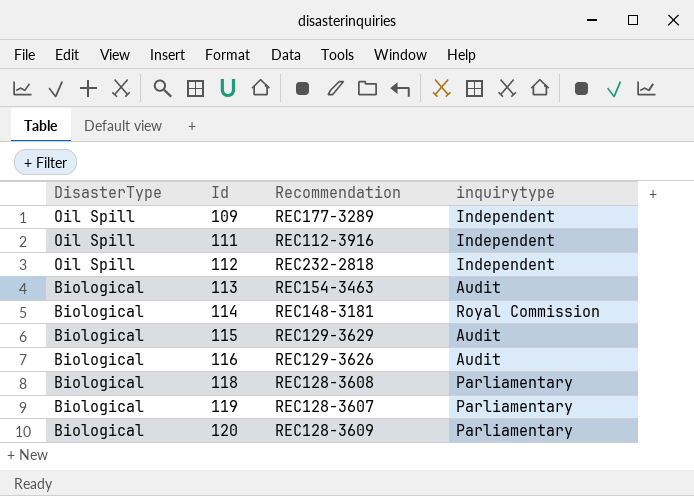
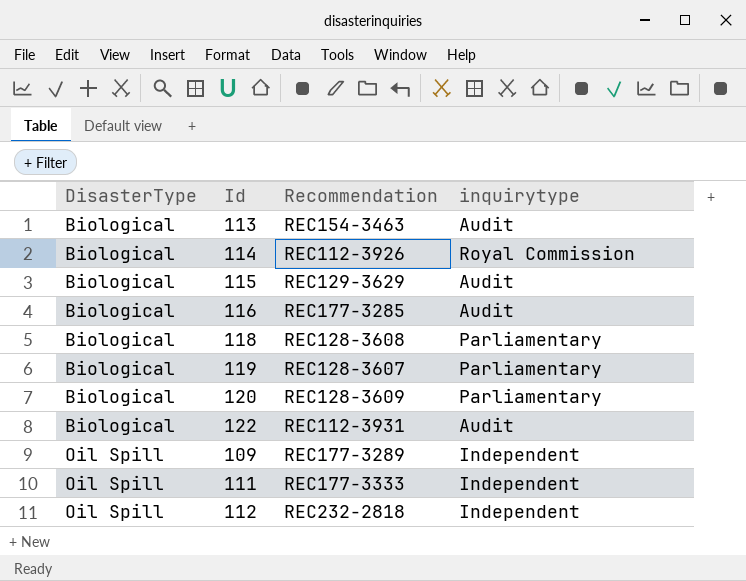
row order: DisasterType descending -> DisasterType ascending
114 | Recommendation: REC148-3181 -> REC112-3926
116 | Recommendation: REC129-3626 -> REC177-3285
row 122: none -> Biological | REC112-3931 | Audit
111 | Recommendation: REC112-3916 -> REC177-3333

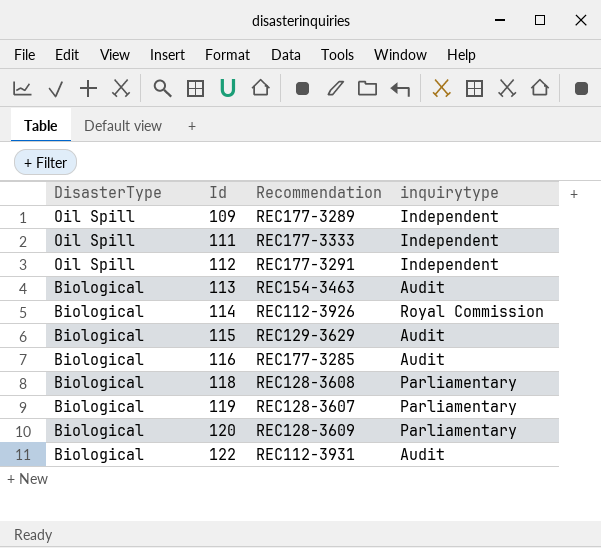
row order: DisasterType ascending -> DisasterType descending
112 | Recommendation: REC232-2818 -> REC177-3291

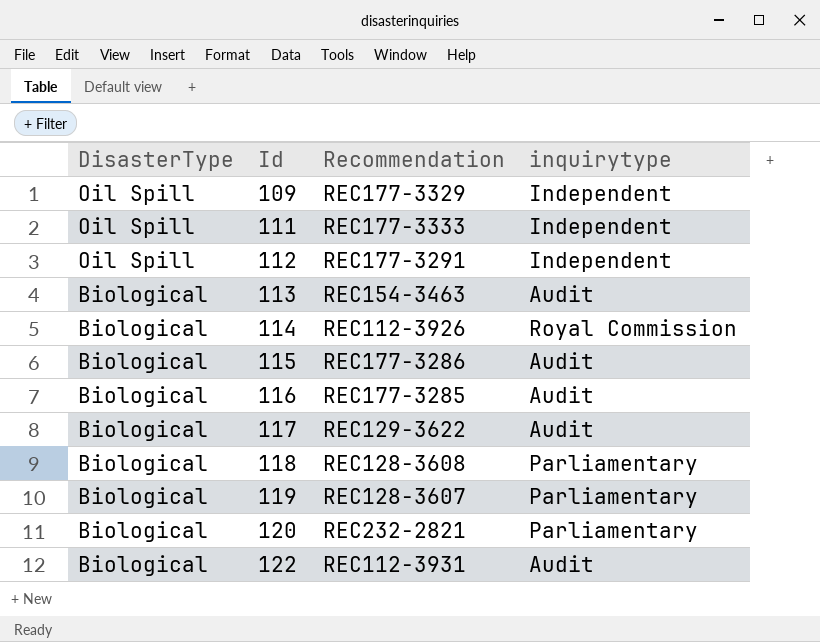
109 | Recommendation: REC177-3289 -> REC177-3329
115 | Recommendation: REC129-3629 -> REC177-3286
row 117: none -> Biological | REC129-3622 | Audit
120 | Recommendation: REC128-3609 -> REC232-2821

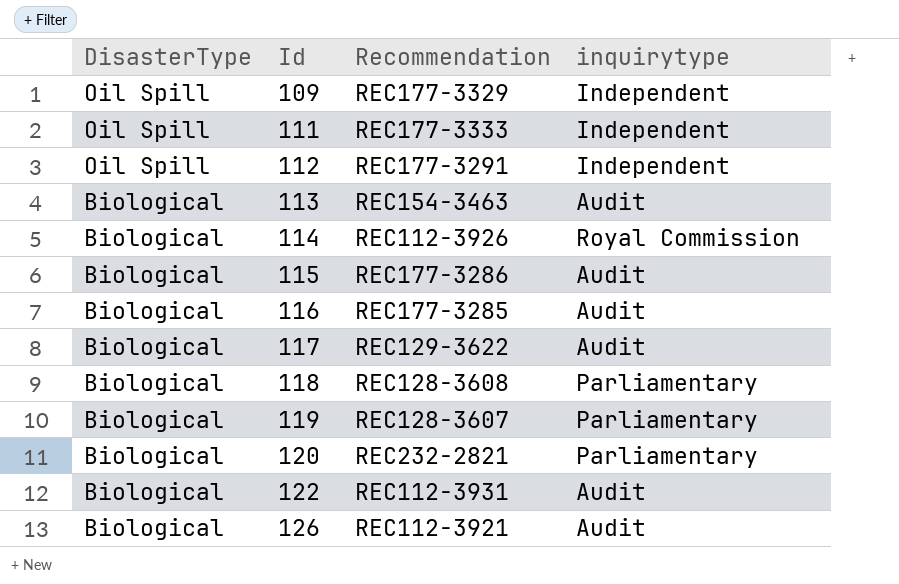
row 126: none -> Biological | REC112-3921 | Audit

